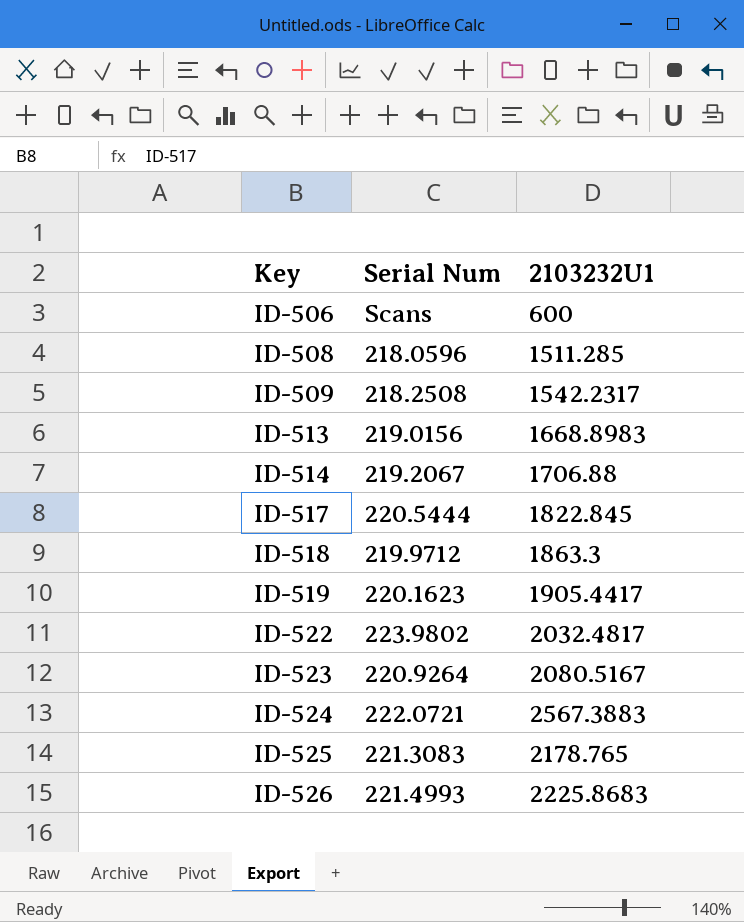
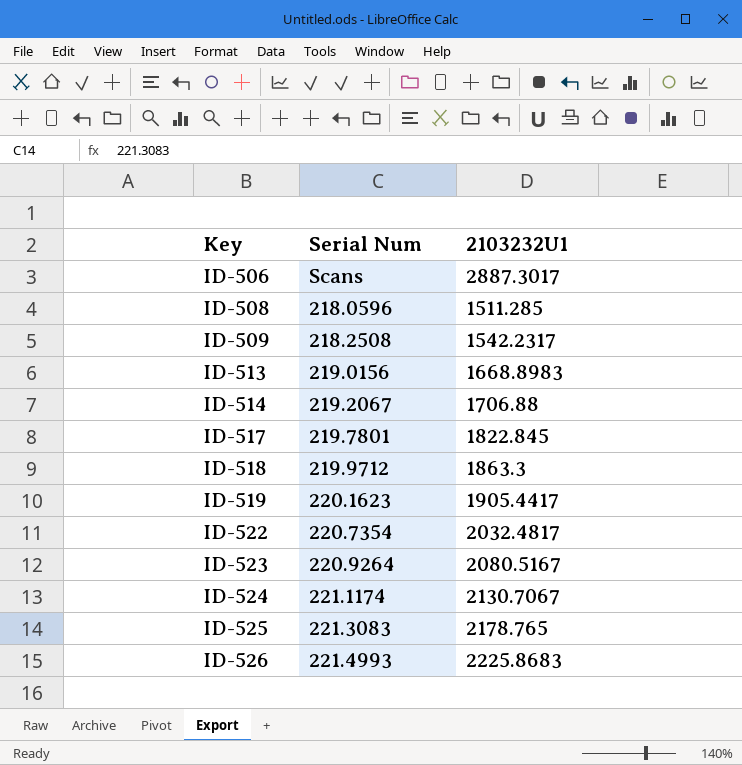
ID-506 | 2103232U1: 600 -> 2887.3017
ID-517 | Serial Num: 220.5444 -> 219.7801
ID-522 | Serial Num: 223.9802 -> 220.7354
ID-524 | Serial Num: 222.0721 -> 221.1174
ID-524 | 2103232U1: 2567.3883 -> 2130.7067

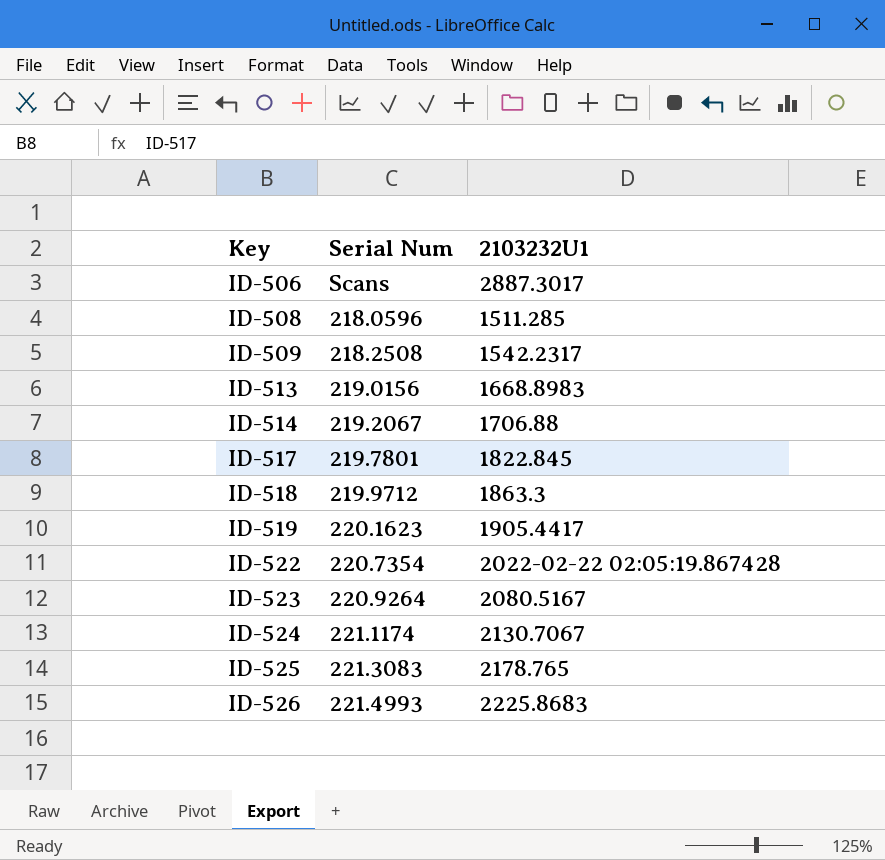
ID-522 | 2103232U1: 2032.4817 -> 2022-02-22 02:05:19.867428

